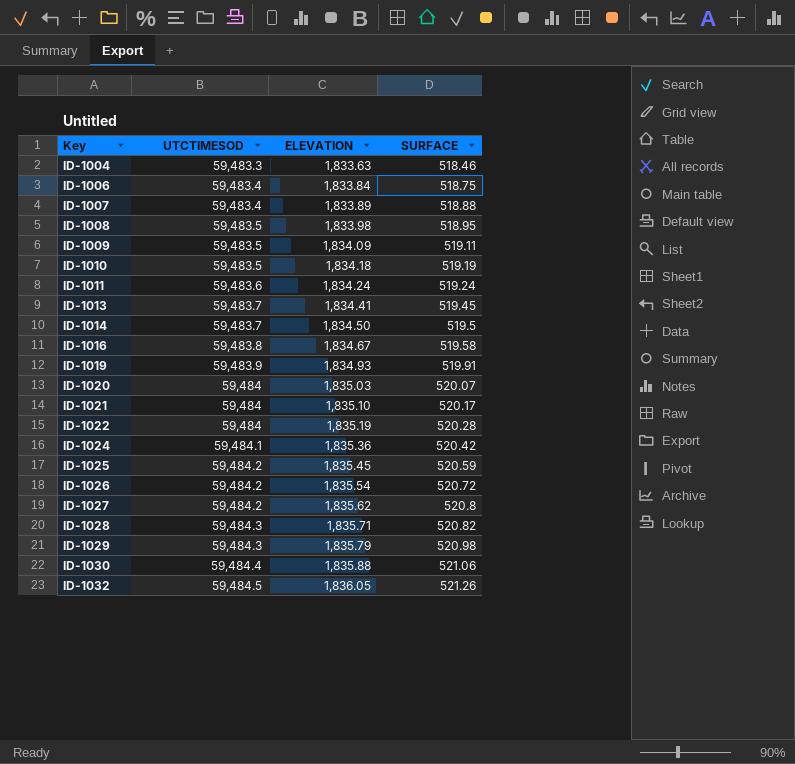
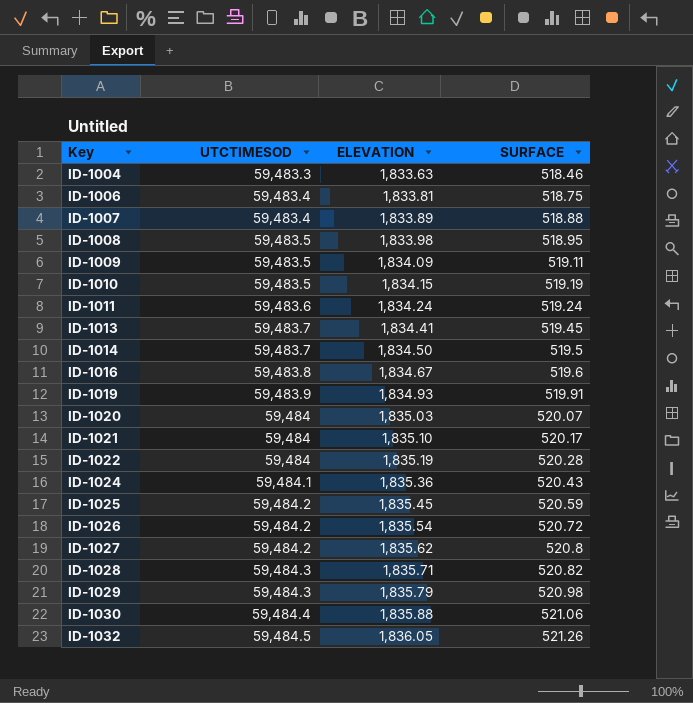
ID-1006 | ELEVATION: 1,833.84 -> 1,833.81
ID-1010 | ELEVATION: 1,834.18 -> 1,834.15
ID-1016 | SURFACE: 519.58 -> 519.6
ID-1024 | SURFACE: 520.42 -> 520.43

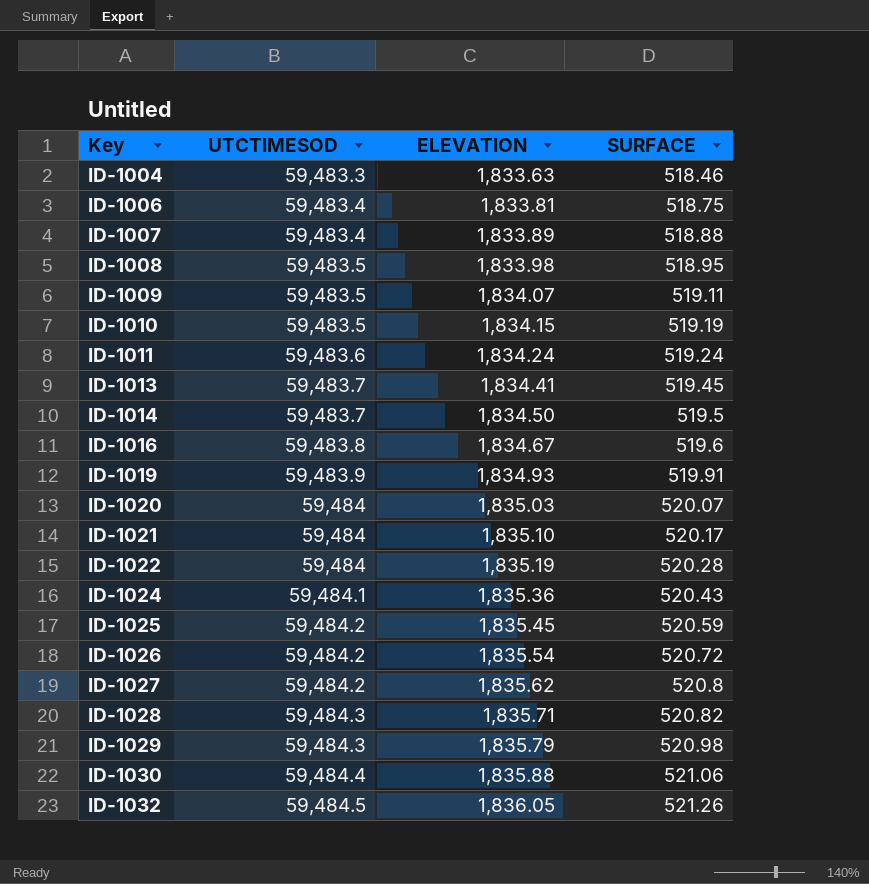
ID-1009 | ELEVATION: 1,834.09 -> 1,834.07

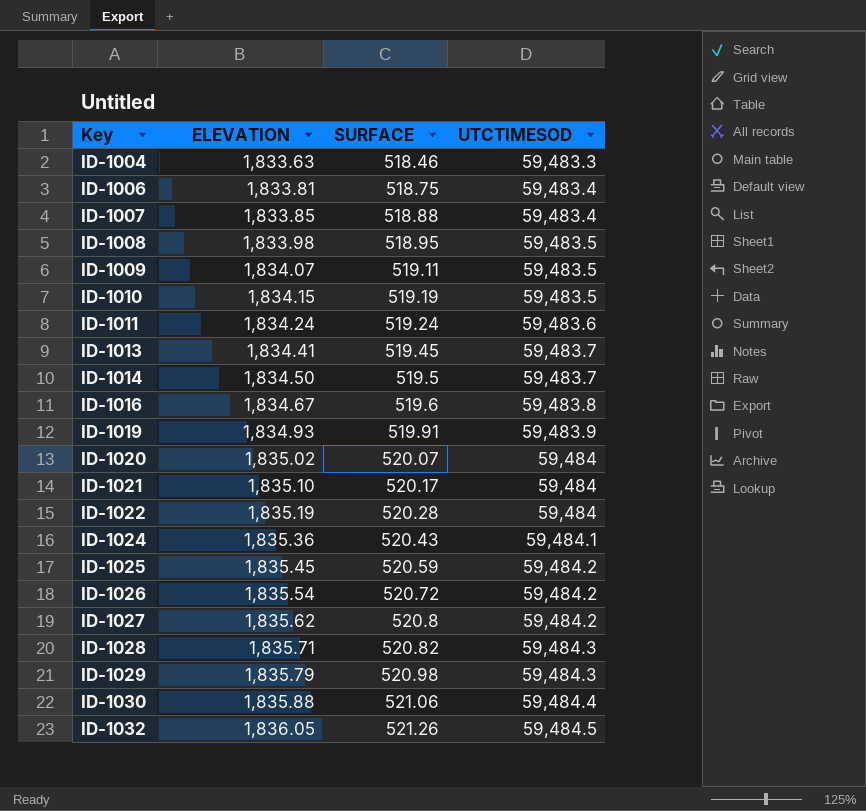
column UTCTIMESOD | position: 2 -> 4
ID-1007 | ELEVATION: 1,833.89 -> 1,833.85
ID-1020 | ELEVATION: 1,835.03 -> 1,835.02

